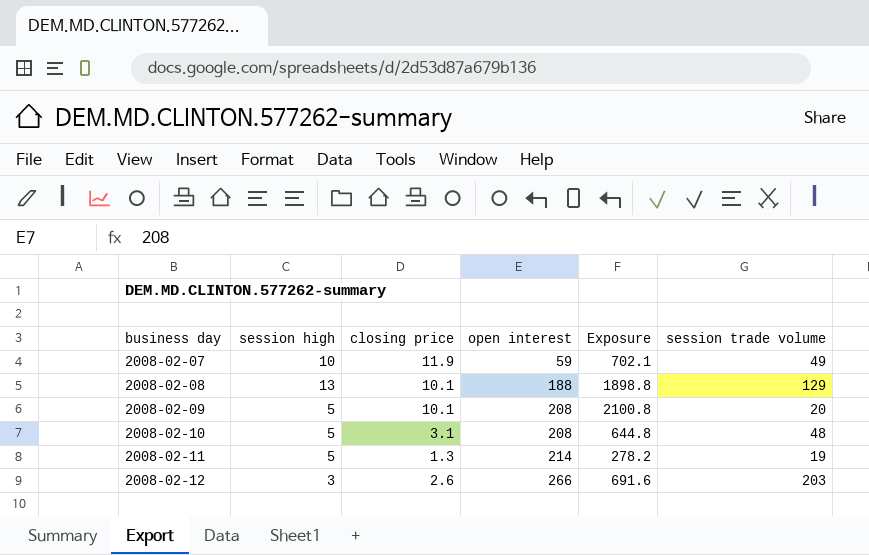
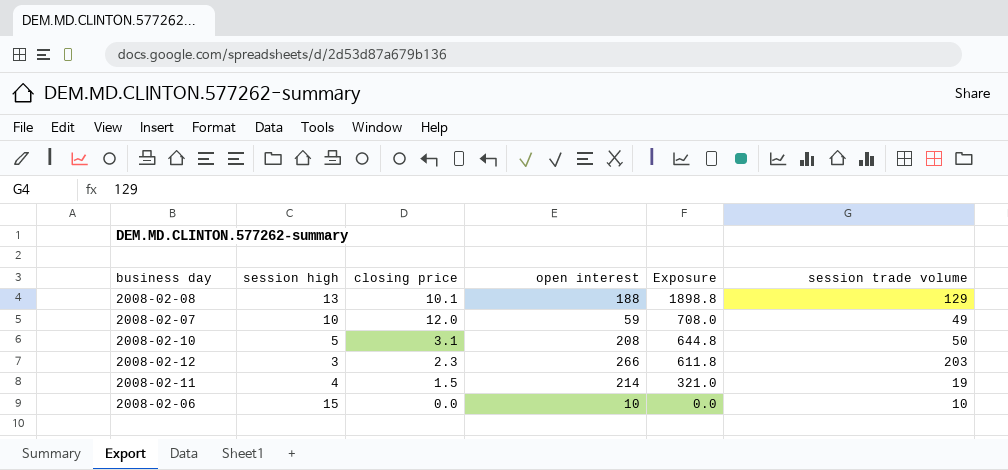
row order: business day ascending -> Exposure descending
row 2008-02-09: 5 | 10.1 | 208 | 2100.8 | 20 -> none
2008-02-07 | closing price: 11.9 -> 12.0
2008-02-07 | Exposure: 702.1 -> 708.0
2008-02-10 | session trade volume: 48 -> 50
2008-02-12 | closing price: 2.6 -> 2.3
2008-02-12 | Exposure: 691.6 -> 611.8
2008-02-11 | session high: 5 -> 4
2008-02-11 | closing price: 1.3 -> 1.5
2008-02-11 | Exposure: 278.2 -> 321.0
row 2008-02-06: none -> 15 | 0.0 | 10 | 0.0 | 10

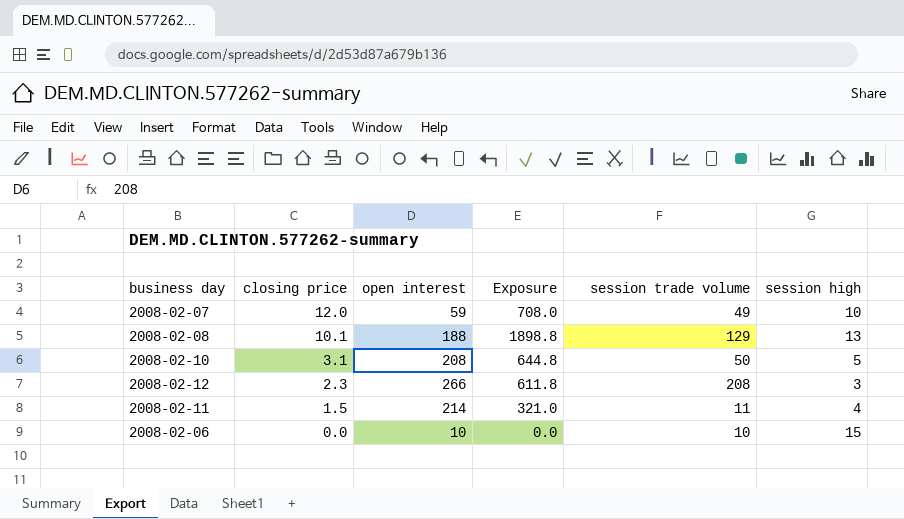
row order: Exposure descending -> closing price descending
column session high | position: 2 -> 6
2008-02-12 | session trade volume: 203 -> 208
2008-02-11 | session trade volume: 19 -> 11

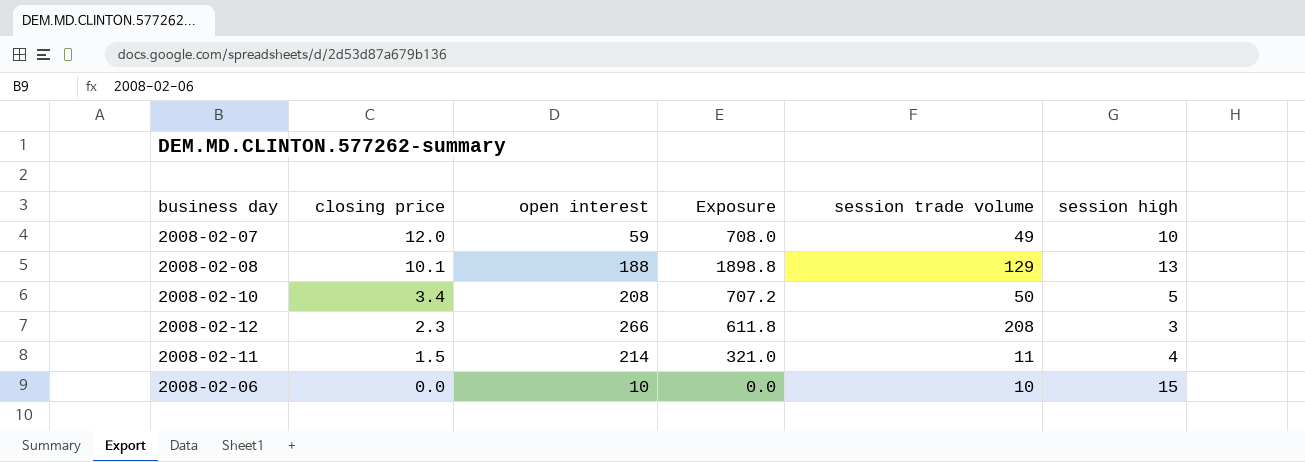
2008-02-10 | closing price: 3.1 -> 3.4
2008-02-10 | Exposure: 644.8 -> 707.2

